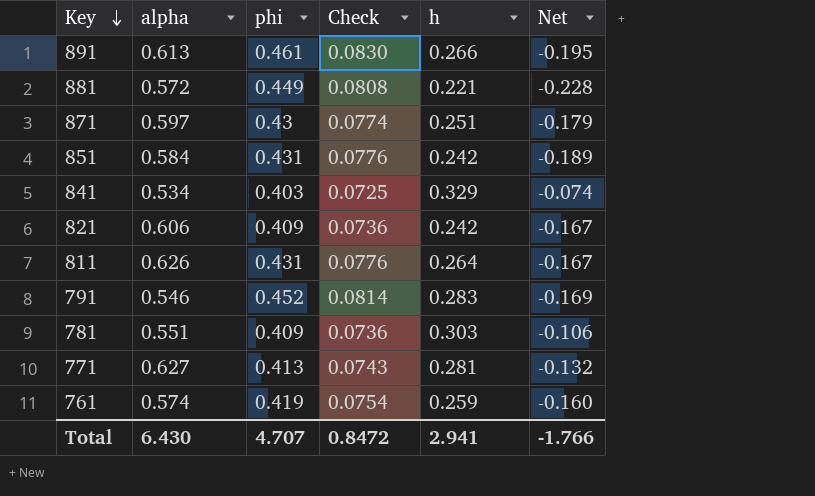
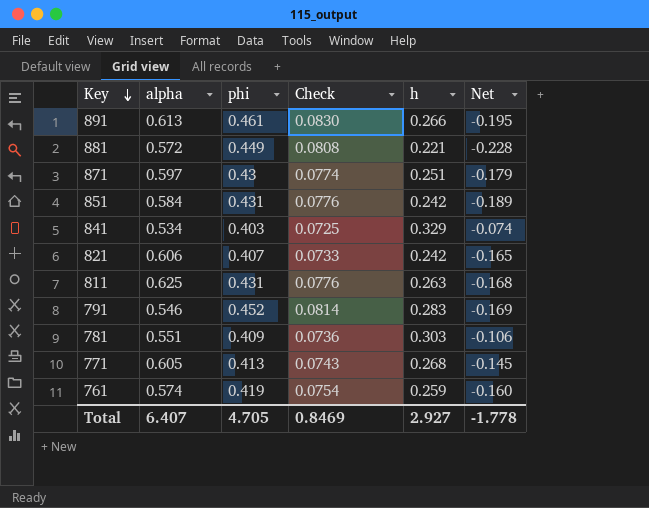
821 | phi: 0.409 -> 0.407
821 | Check: 0.0736 -> 0.0733
821 | Net: -0.167 -> -0.165
811 | alpha: 0.626 -> 0.625
811 | h: 0.264 -> 0.263
811 | Net: -0.167 -> -0.168
771 | alpha: 0.627 -> 0.605
771 | h: 0.281 -> 0.268
771 | Net: -0.132 -> -0.145
Total | alpha: 6.430 -> 6.407
Total | phi: 4.707 -> 4.705
Total | Check: 0.8472 -> 0.8469
Total | h: 2.941 -> 2.927
Total | Net: -1.766 -> -1.778

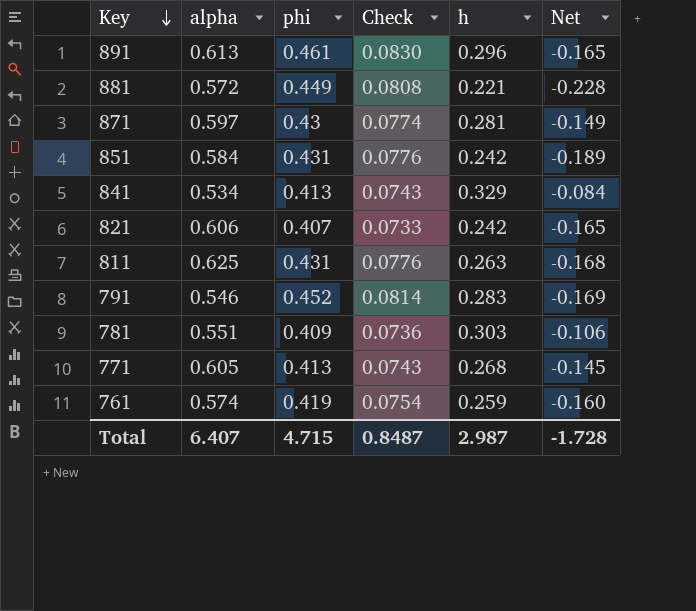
891 | h: 0.266 -> 0.296
891 | Net: -0.195 -> -0.165
871 | h: 0.251 -> 0.281
871 | Net: -0.179 -> -0.149
841 | phi: 0.403 -> 0.413
841 | Check: 0.0725 -> 0.0743
841 | Net: -0.074 -> -0.084
Total | phi: 4.705 -> 4.715
Total | Check: 0.8469 -> 0.8487
Total | h: 2.927 -> 2.987
Total | Net: -1.778 -> -1.728

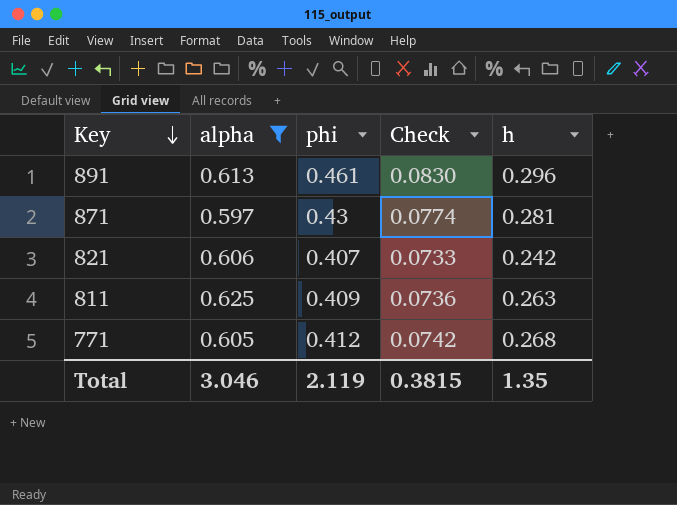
filter: none -> alpha >= 0.597
column Net | formula: [h] - [phi] -> none
811 | phi: 0.431 -> 0.409
811 | Check: 0.0776 -> 0.0736
771 | phi: 0.413 -> 0.412
771 | Check: 0.0743 -> 0.0742
Total | alpha: 6.407 -> 3.046
Total | phi: 4.715 -> 2.119
Total | Check: 0.8487 -> 0.3815
Total | h: 2.987 -> 1.35

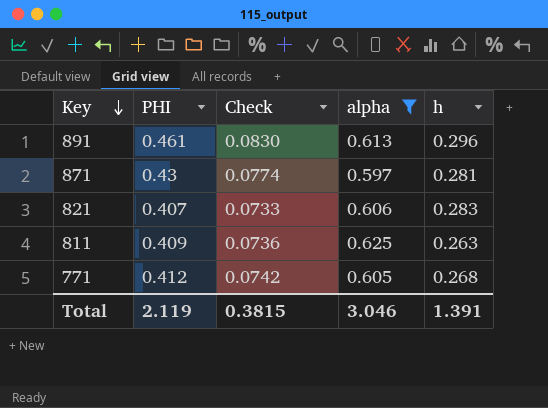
column name: phi -> PHI
column alpha | position: 2 -> 4
821 | h: 0.242 -> 0.283
Total | h: 1.35 -> 1.391

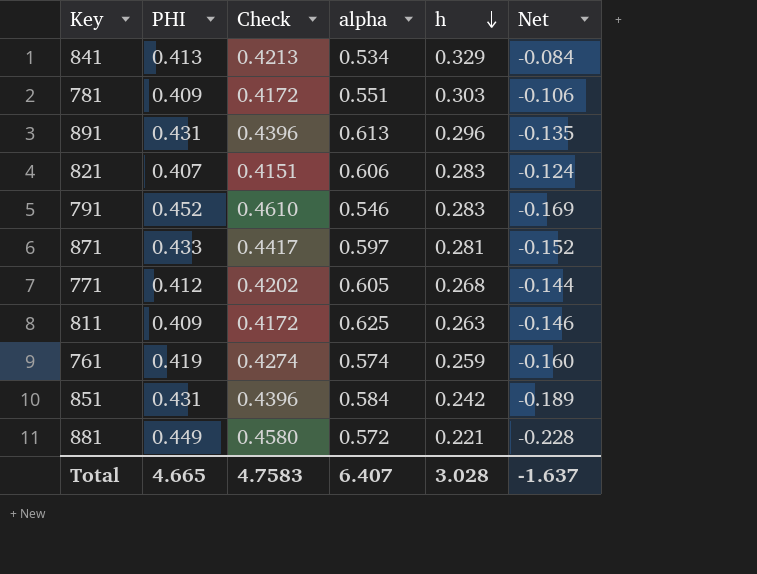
filter: alpha >= 0.597 -> none
row order: Key descending -> h descending
column Check | formula: [PHI] * 0.18 -> [PHI] * 1.02
column Net | formula: none -> [h] - [PHI]
891 | PHI: 0.461 -> 0.431
871 | PHI: 0.43 -> 0.433
Total | PHI: 2.119 -> 4.665
Total | Check: 0.3815 -> 4.7583
Total | alpha: 3.046 -> 6.407
Total | h: 1.391 -> 3.028

